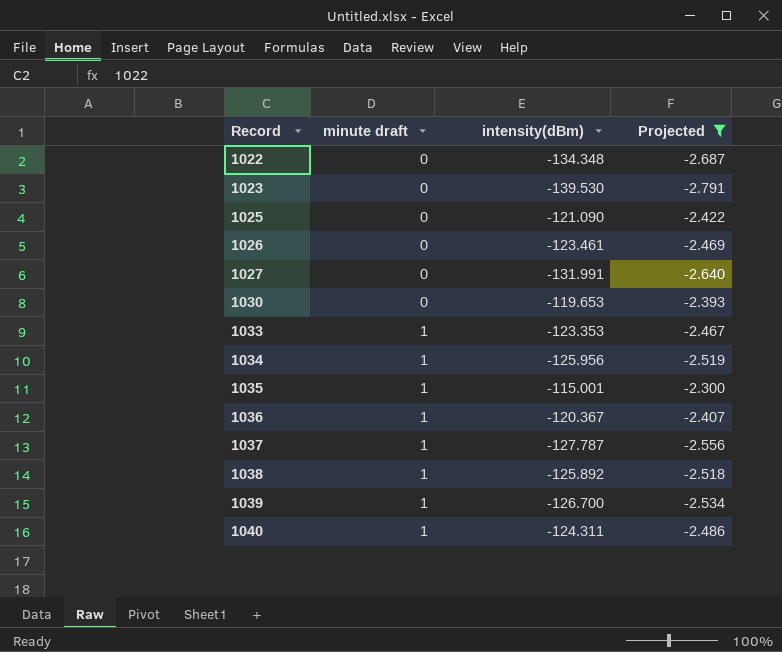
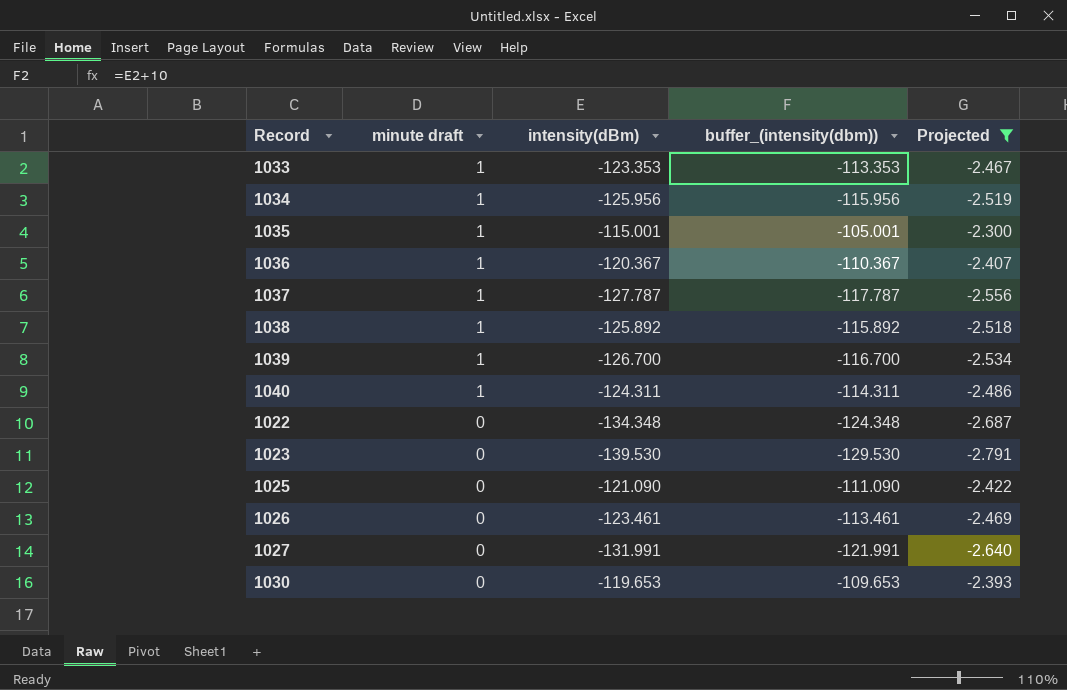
row order: Record ascending -> minute draft descending
column buffer_(intensity(dbm)) | formula: none -> [intensity(dBm)] + 10

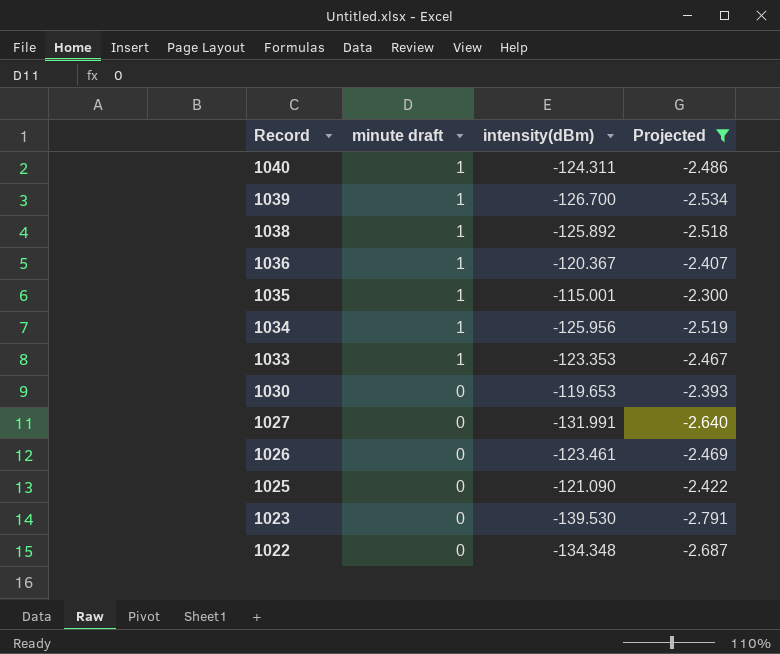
row order: minute draft descending -> Record descending
column buffer_(intensity(dbm)) | formula: [intensity(dBm)] + 10 -> none
row 1037: 1 | -127.787 | -117.787 | -2.556 -> none

